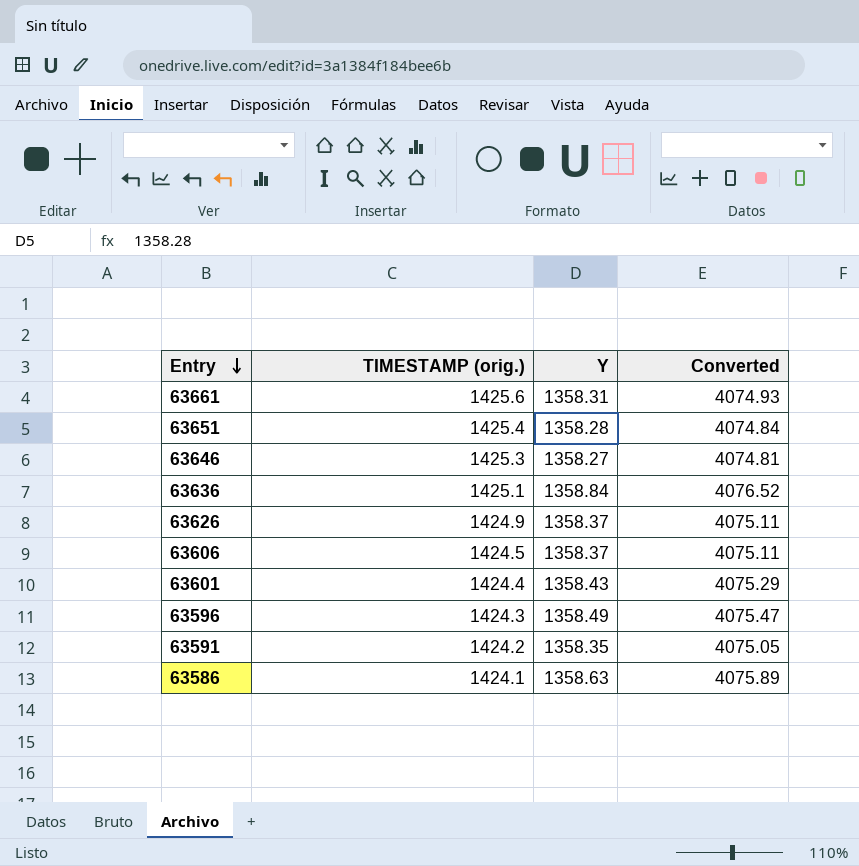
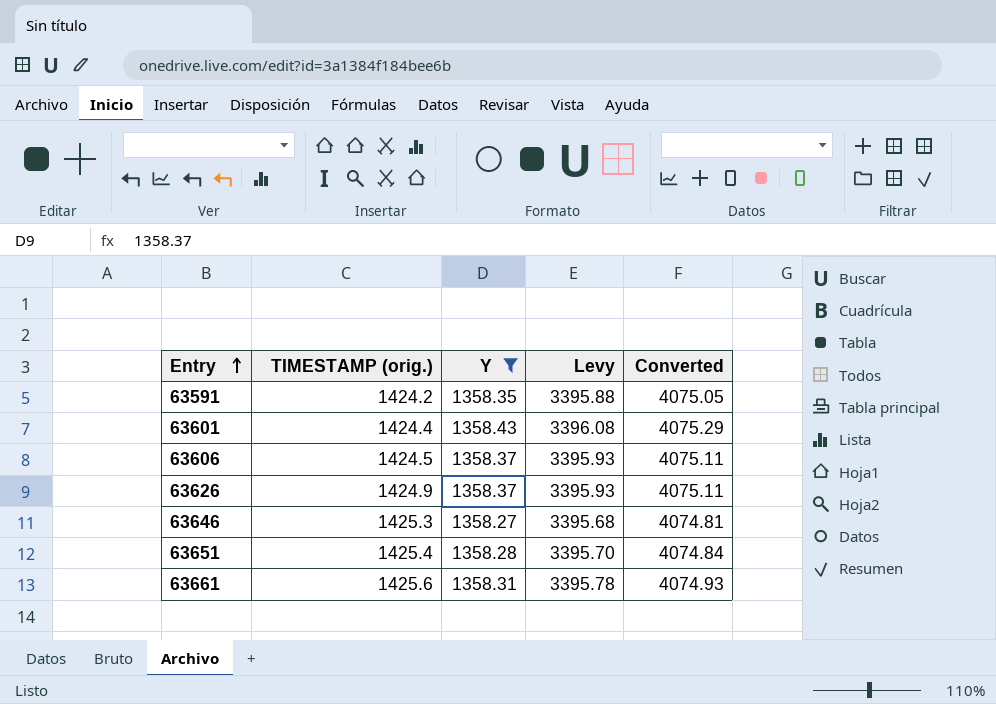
filter: none -> Y <= 1358.43
row order: Entry descending -> Entry ascending
column Levy | formula: none -> [Y] * 2.5

